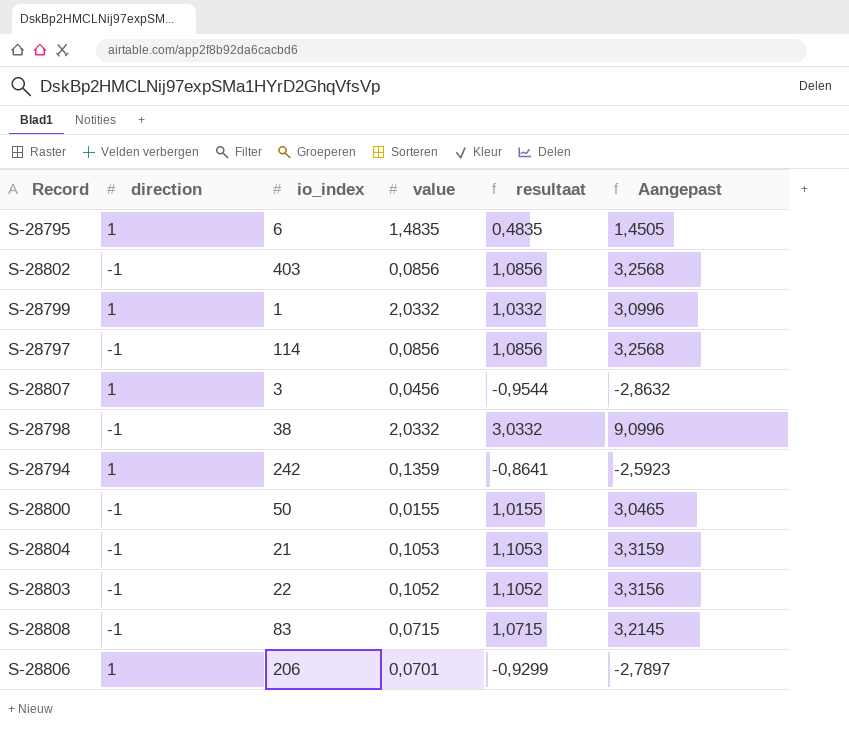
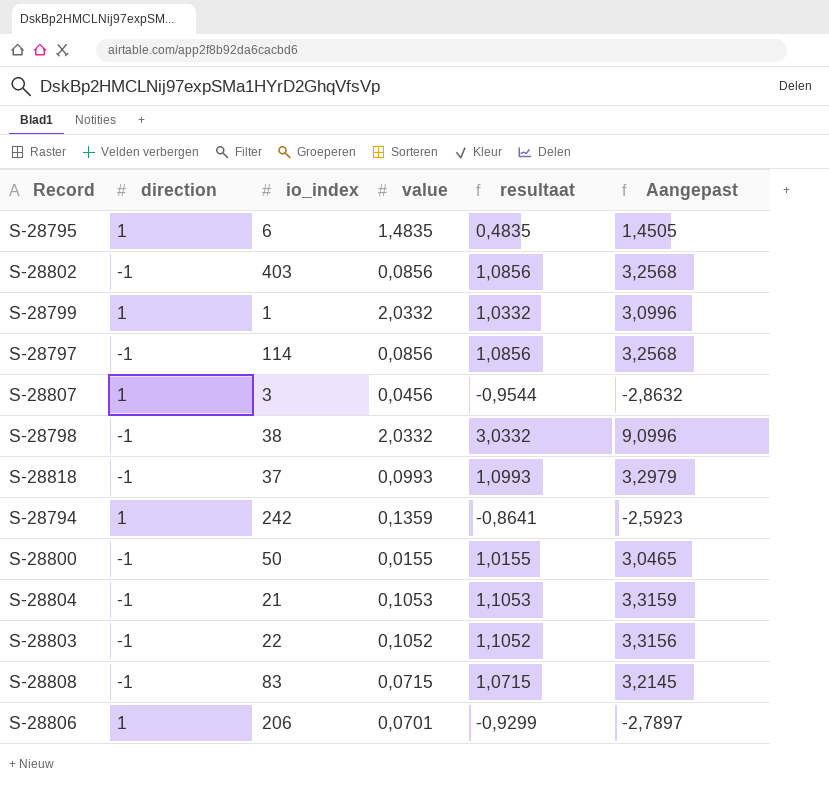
row S-28818: none -> -1 | 37 | 0,0993 | 1,0993 | 3,2979

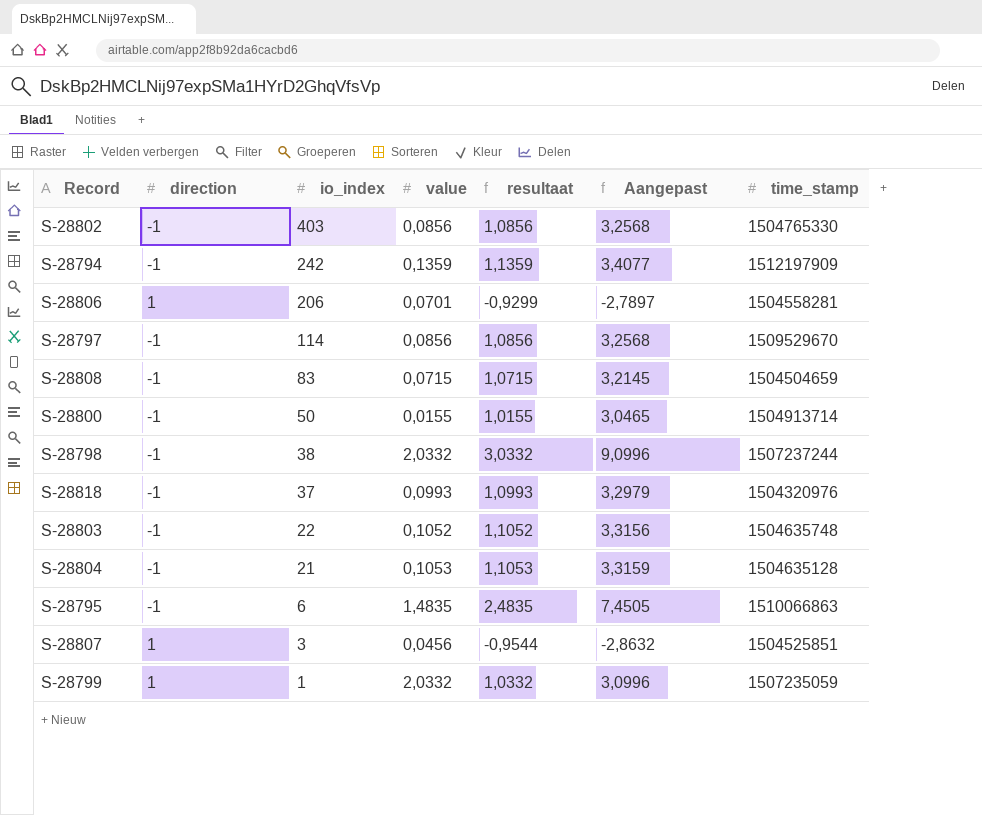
row order: none -> io_index descending
column time_stamp | position: none -> 7
S-28794 | direction: 1 -> -1
S-28794 | resultaat: -0,8641 -> 1,1359
S-28794 | Aangepast: -2,5923 -> 3,4077
S-28795 | direction: 1 -> -1
S-28795 | resultaat: 0,4835 -> 2,4835
S-28795 | Aangepast: 1,4505 -> 7,4505

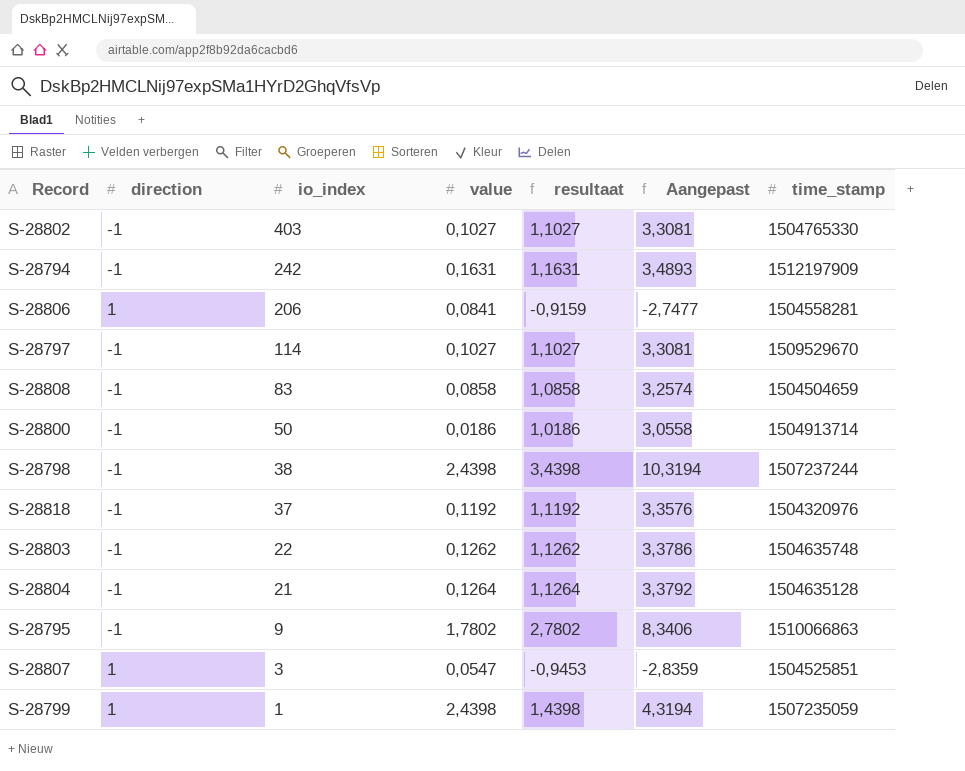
S-28802 | value: 0,0856 -> 0,1027
S-28802 | resultaat: 1,0856 -> 1,1027
S-28802 | Aangepast: 3,2568 -> 3,3081
S-28794 | value: 0,1359 -> 0,1631
S-28794 | resultaat: 1,1359 -> 1,1631
S-28794 | Aangepast: 3,4077 -> 3,4893
S-28806 | value: 0,0701 -> 0,0841
S-28806 | resultaat: -0,9299 -> -0,9159
S-28806 | Aangepast: -2,7897 -> -2,7477
S-28797 | value: 0,0856 -> 0,1027
S-28797 | resultaat: 1,0856 -> 1,1027
S-28797 | Aangepast: 3,2568 -> 3,3081
S-28808 | value: 0,0715 -> 0,0858
S-28808 | resultaat: 1,0715 -> 1,0858
S-28808 | Aangepast: 3,2145 -> 3,2574
S-28800 | value: 0,0155 -> 0,0186
S-28800 | resultaat: 1,0155 -> 1,0186
S-28800 | Aangepast: 3,0465 -> 3,0558
S-28798 | value: 2,0332 -> 2,4398
S-28798 | resultaat: 3,0332 -> 3,4398
S-28798 | Aangepast: 9,0996 -> 10,3194
S-28818 | value: 0,0993 -> 0,1192
S-28818 | resultaat: 1,0993 -> 1,1192
S-28818 | Aangepast: 3,2979 -> 3,3576
S-28803 | value: 0,1052 -> 0,1262
S-28803 | resultaat: 1,1052 -> 1,1262
S-28803 | Aangepast: 3,3156 -> 3,3786
S-28804 | value: 0,1053 -> 0,1264
S-28804 | resultaat: 1,1053 -> 1,1264
S-28804 | Aangepast: 3,3159 -> 3,3792
S-28795 | io_index: 6 -> 9
S-28795 | value: 1,4835 -> 1,7802
S-28795 | resultaat: 2,4835 -> 2,7802
S-28795 | Aangepast: 7,4505 -> 8,3406
S-28807 | value: 0,0456 -> 0,0547
S-28807 | resultaat: -0,9544 -> -0,9453
S-28807 | Aangepast: -2,8632 -> -2,8359
S-28799 | value: 2,0332 -> 2,4398
S-28799 | resultaat: 1,0332 -> 1,4398
S-28799 | Aangepast: 3,0996 -> 4,3194

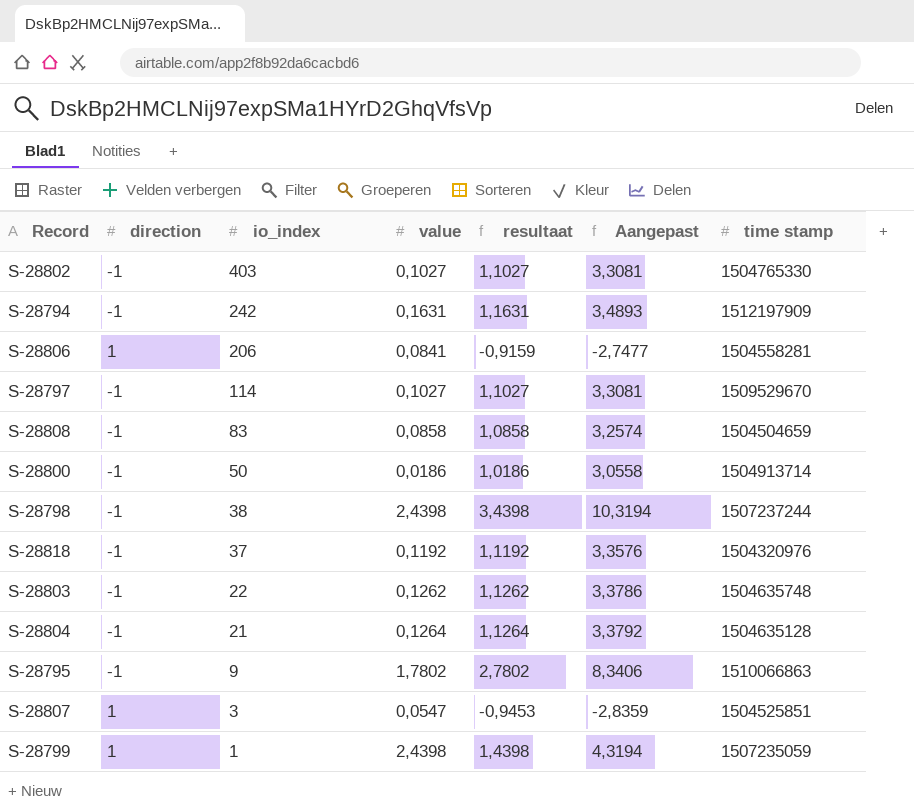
column name: time_stamp -> time stamp

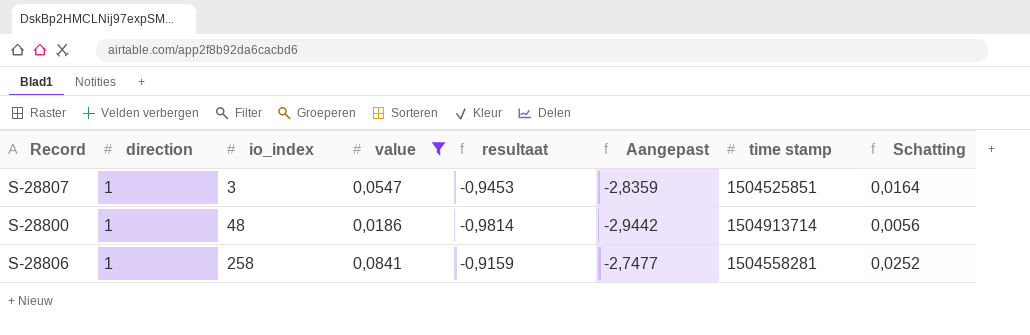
filter: none -> value <= 0,0841
row order: io_index descending -> io_index ascending
column Schatting | formula: none -> [value] * 0,3
S-28800 | direction: -1 -> 1
S-28800 | io_index: 50 -> 48
S-28800 | resultaat: 1,0186 -> -0,9814
S-28800 | Aangepast: 3,0558 -> -2,9442
S-28806 | io_index: 206 -> 258

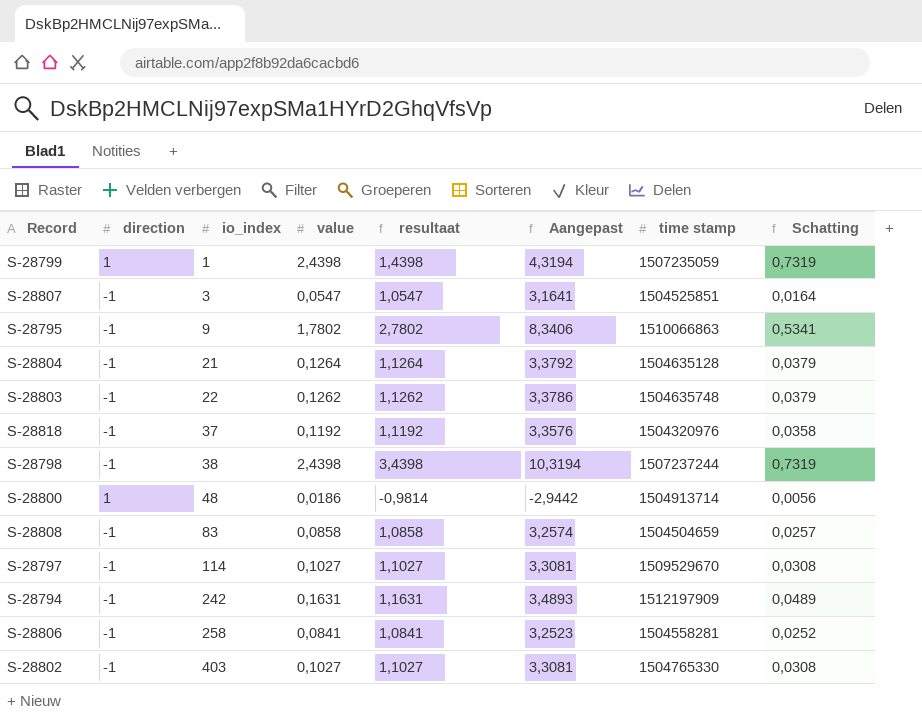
filter: value <= 0,0841 -> none
S-28807 | direction: 1 -> -1
S-28807 | resultaat: -0,9453 -> 1,0547
S-28807 | Aangepast: -2,8359 -> 3,1641
S-28806 | direction: 1 -> -1
S-28806 | resultaat: -0,9159 -> 1,0841
S-28806 | Aangepast: -2,7477 -> 3,2523

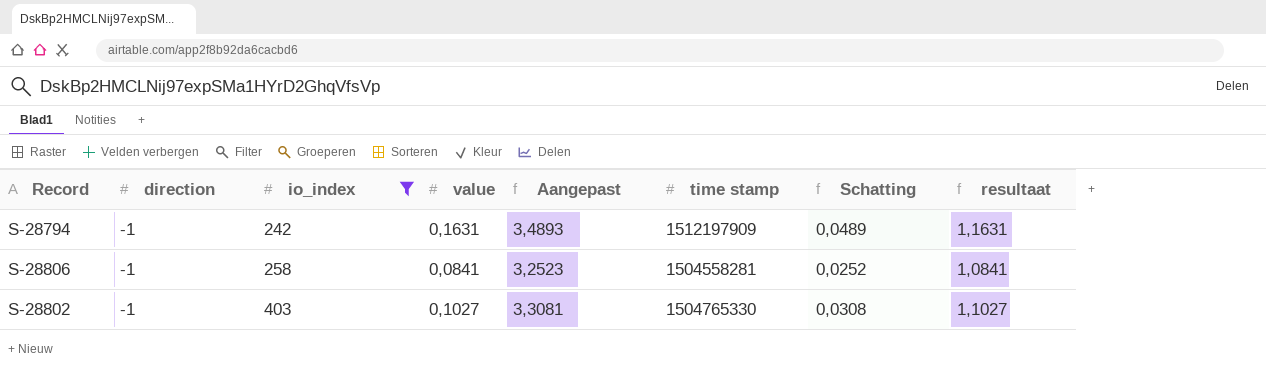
filter: none -> io_index >= 242
column resultaat | position: 5 -> 8

